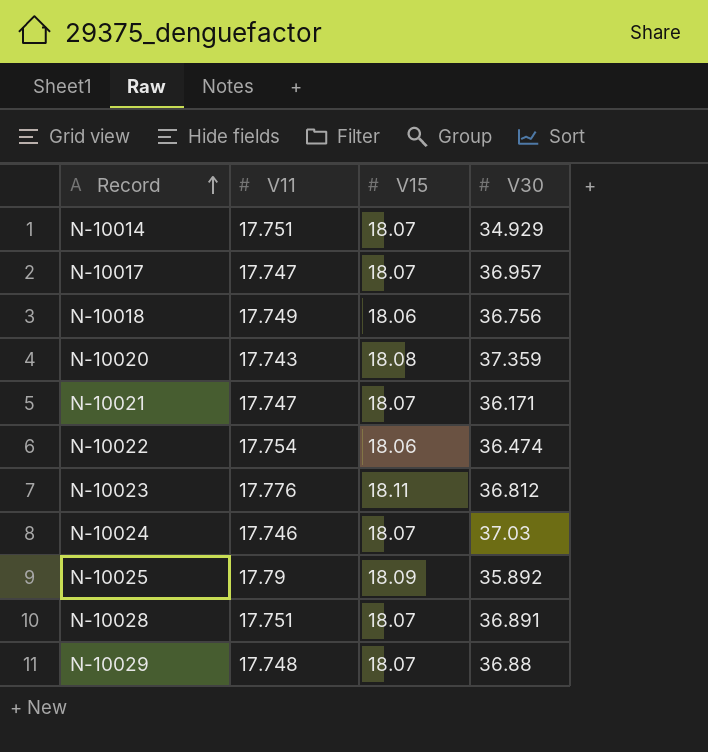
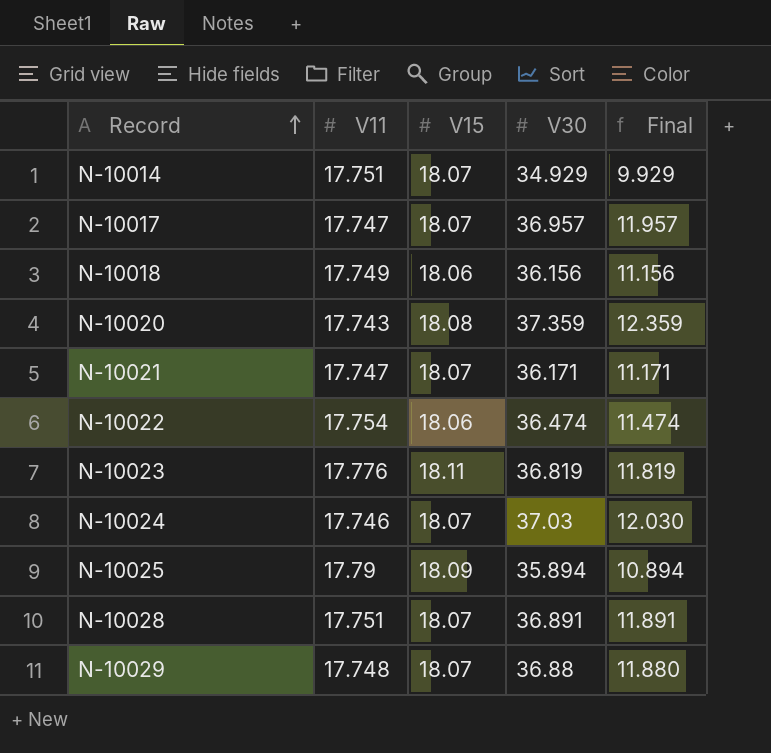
column Final | formula: none -> [V30] - 25
N-10018 | V30: 36.756 -> 36.156
N-10023 | V30: 36.812 -> 36.819
N-10025 | V30: 35.892 -> 35.894

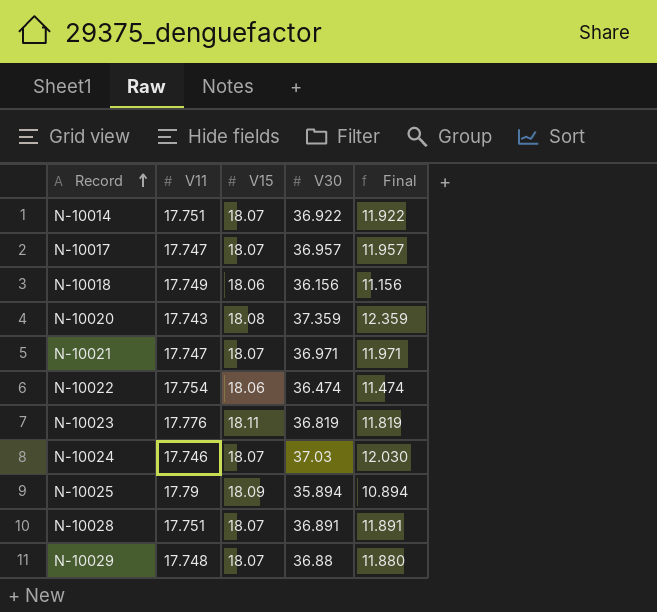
N-10014 | V30: 34.929 -> 36.922
N-10014 | Final: 9.929 -> 11.922
N-10021 | V30: 36.171 -> 36.971
N-10021 | Final: 11.171 -> 11.971

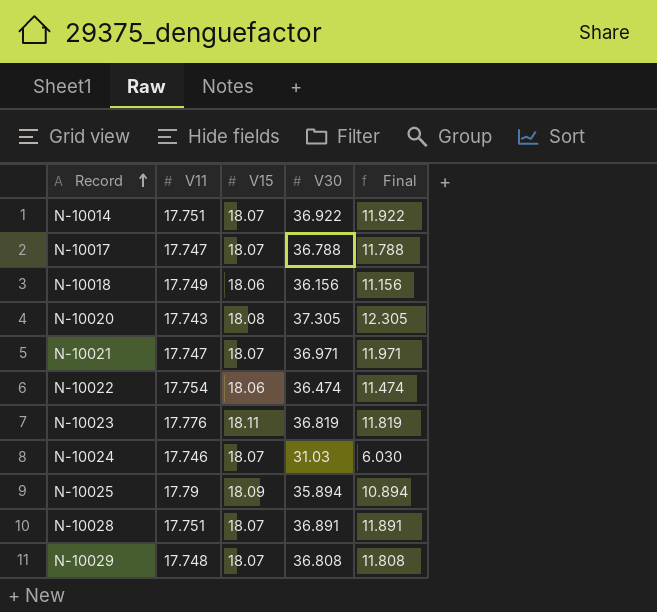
N-10017 | V30: 36.957 -> 36.788
N-10017 | Final: 11.957 -> 11.788
N-10020 | V30: 37.359 -> 37.305
N-10020 | Final: 12.359 -> 12.305
N-10024 | V30: 37.03 -> 31.03
N-10024 | Final: 12.030 -> 6.030
N-10029 | V30: 36.88 -> 36.808
N-10029 | Final: 11.880 -> 11.808

